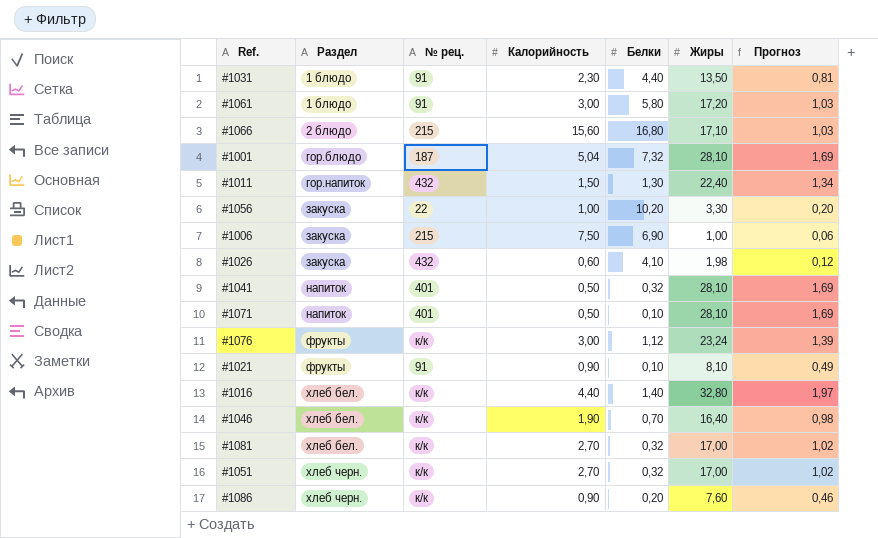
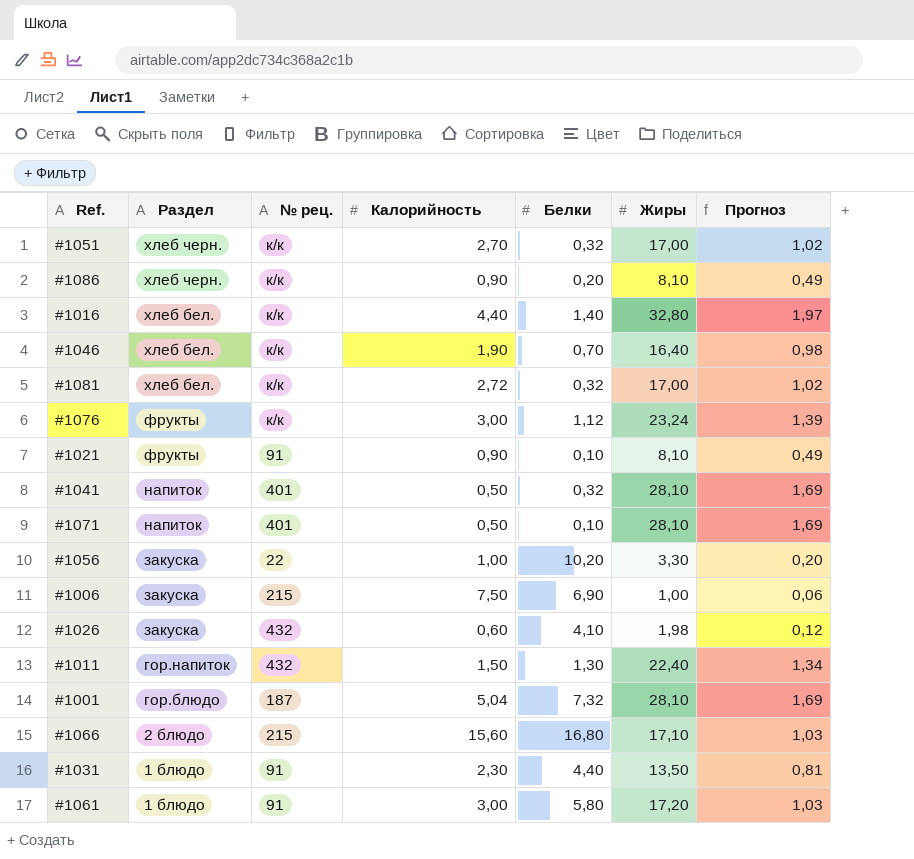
row order: Раздел ascending -> Раздел descending
#1086 | Жиры: 7,60 -> 8,10
#1086 | Прогноз: 0,46 -> 0,49
#1081 | Калорийность: 2,70 -> 2,72

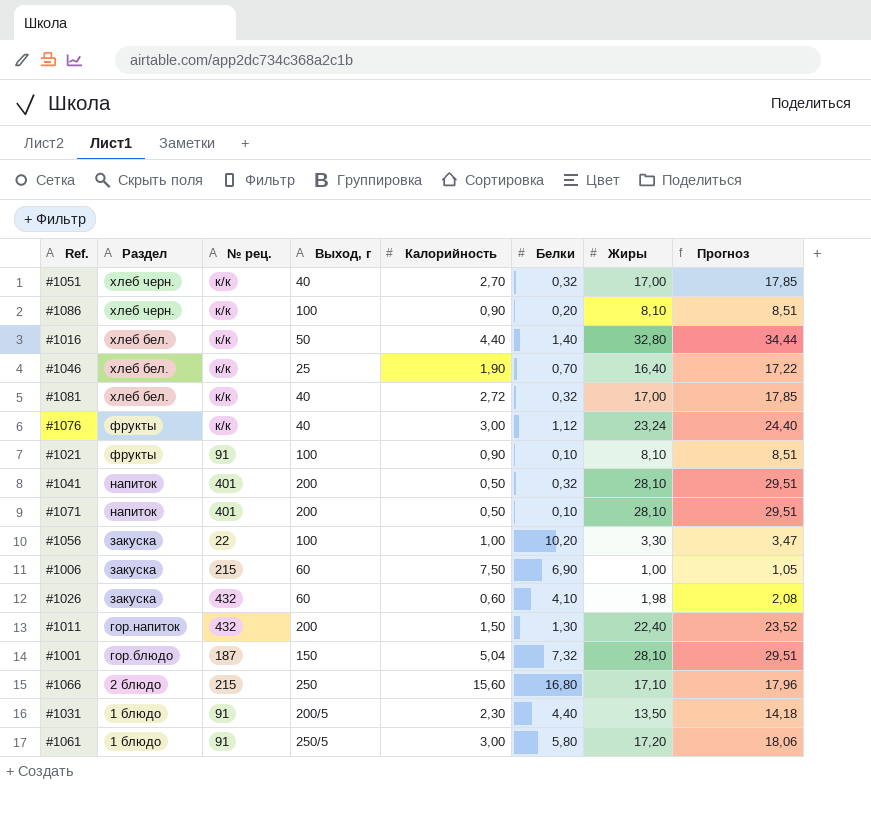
column Выход, г | position: none -> 4
column Прогноз | formula: [Жиры] * 0,06 -> [Жиры] * 1,05

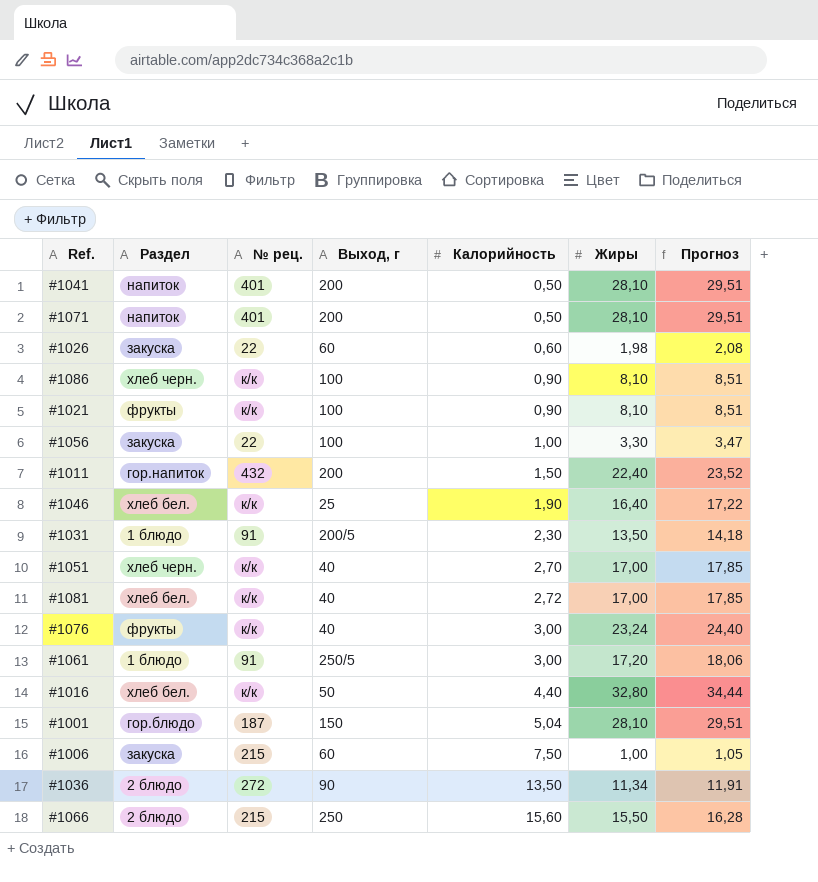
row order: Раздел descending -> Калорийность ascending
column Белки | position: 6 -> none
#1026 | № рец.: 432 -> 22
#1021 | № рец.: 91 -> к/к
row #1036: none -> 2 блюдо | 272 | 90 | 13,50 | 11,34 | 11,91
#1066 | Жиры: 17,10 -> 15,50
#1066 | Прогноз: 17,96 -> 16,28

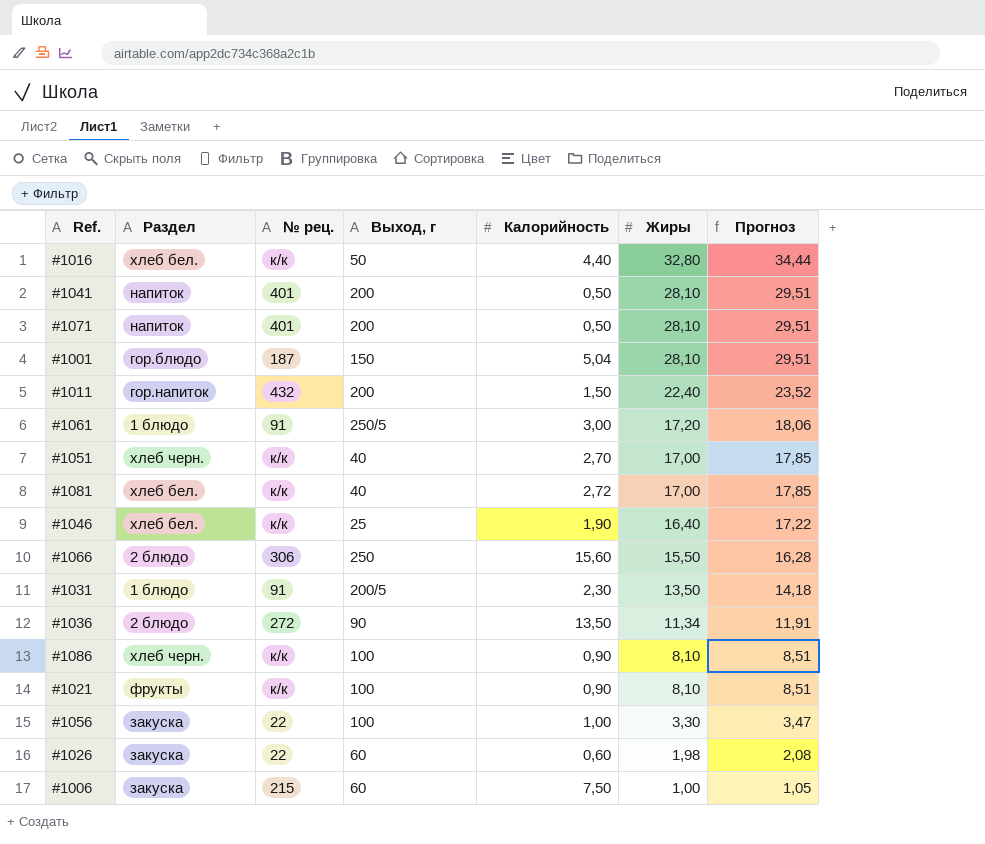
row order: Калорийность ascending -> Жиры descending
row #1076: фрукты | к/к | 40 | 3,00 | 23,24 | 24,40 -> none
#1066 | № рец.: 215 -> 306

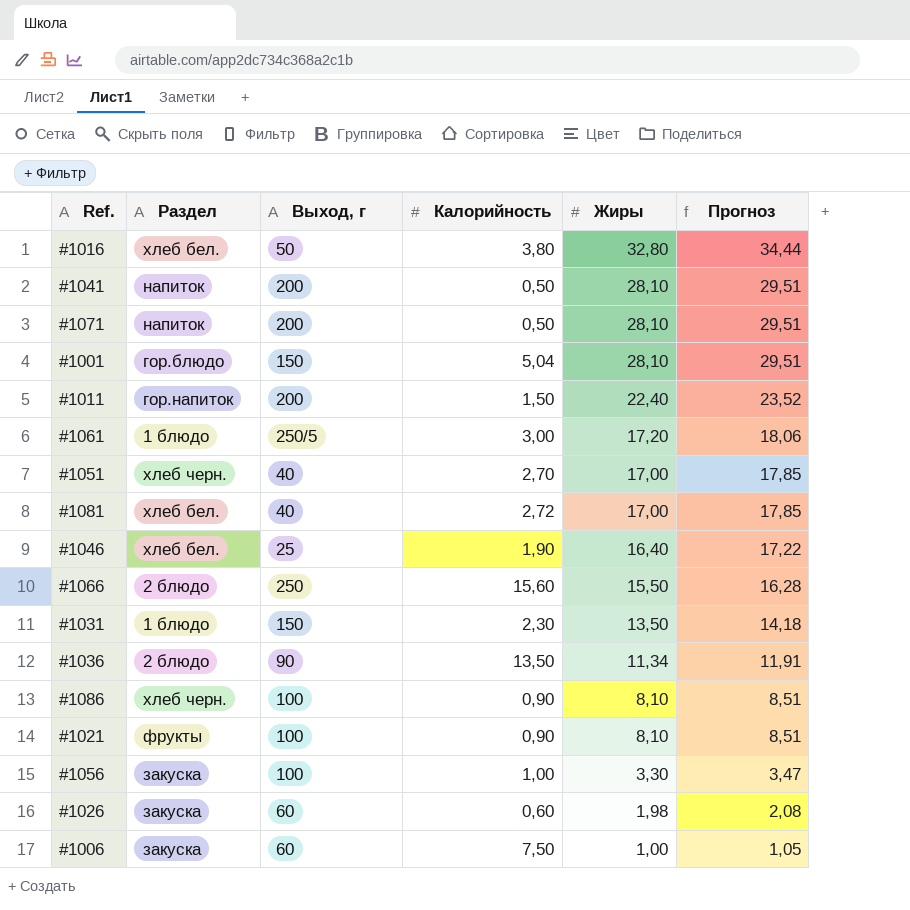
column № рец. | position: 3 -> none
#1016 | Калорийность: 4,40 -> 3,80
#1031 | Выход, г: 200/5 -> 150

